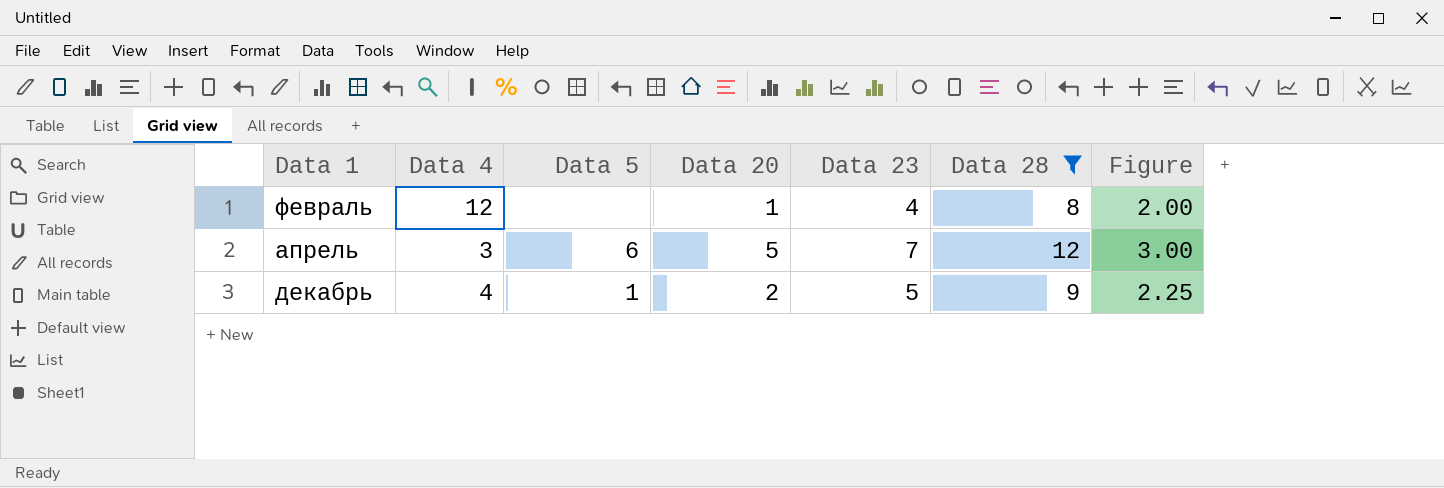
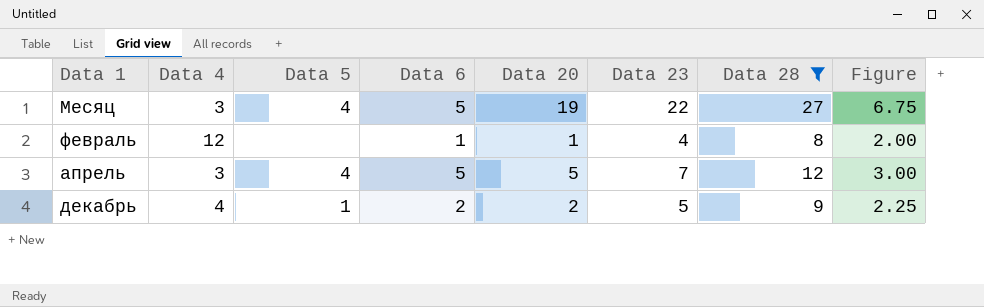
column Data 6 | position: none -> 4
row Месяц: none -> 3 | 4 | 5 | 19 | 22 | 27 | 6.75
апрель | Data 5: 6 -> 4

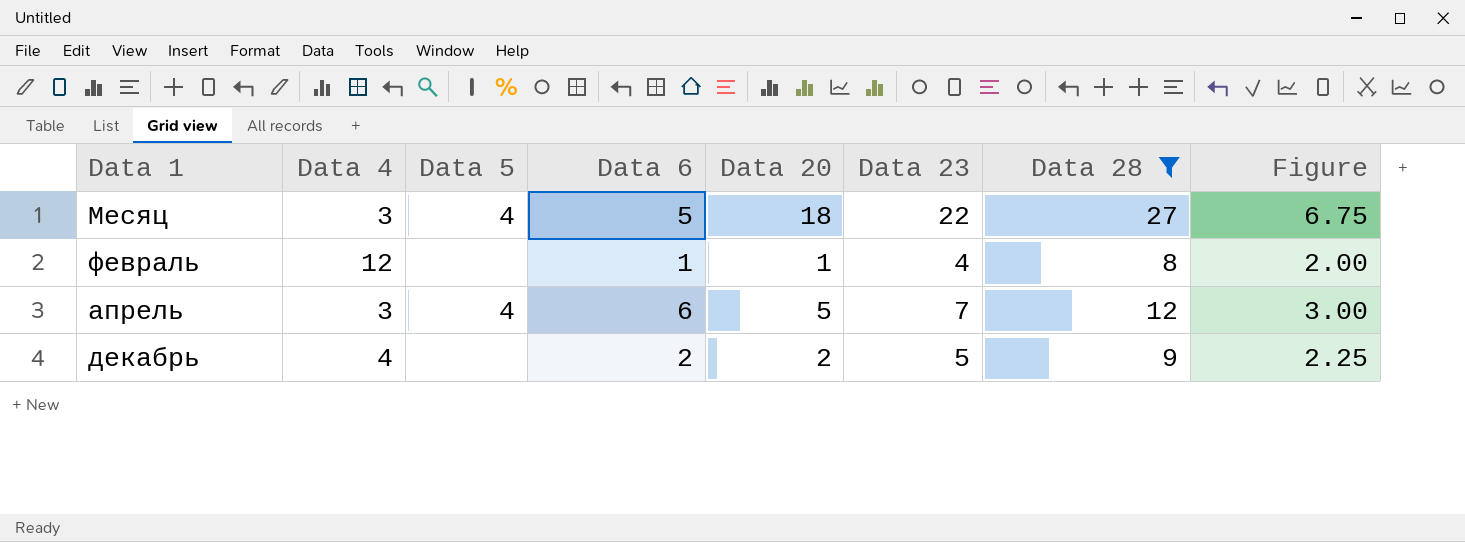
Месяц | Data 20: 19 -> 18
апрель | Data 6: 5 -> 6
декабрь | Data 5: 1 -> none

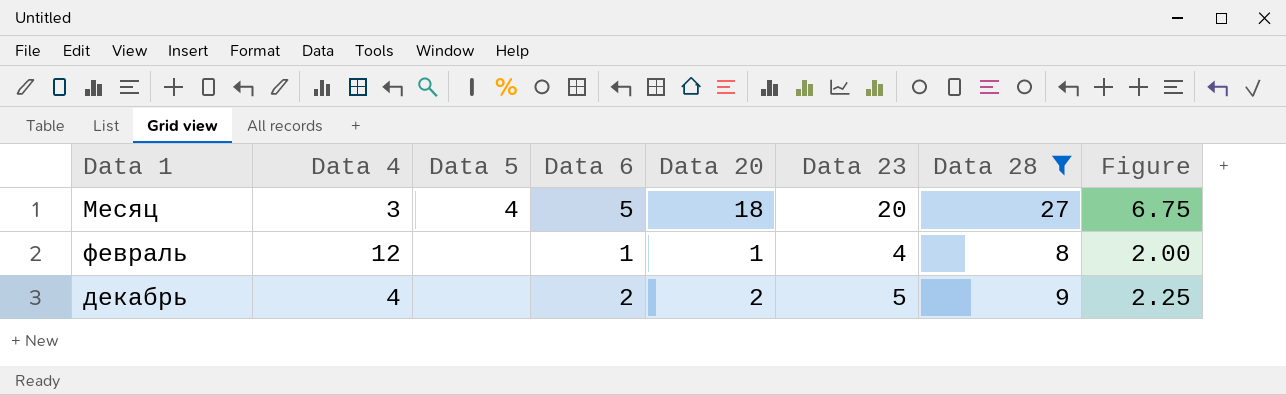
row апрель: 3 | 4 | 6 | 5 | 7 | 12 | 3.00 -> none
Месяц | Data 23: 22 -> 20

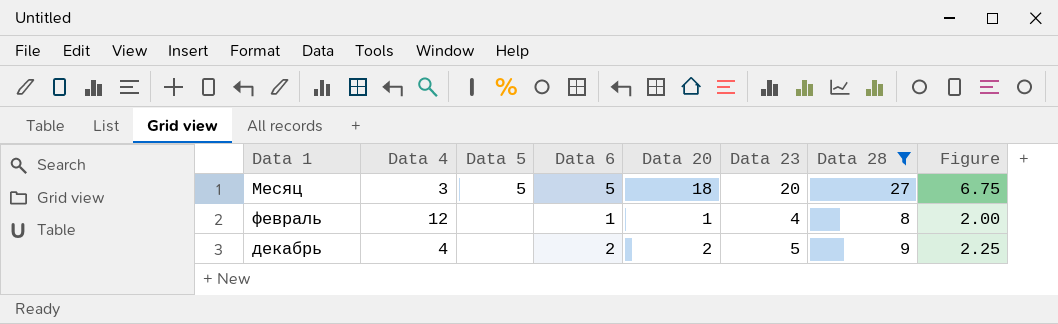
Месяц | Data 5: 4 -> 5

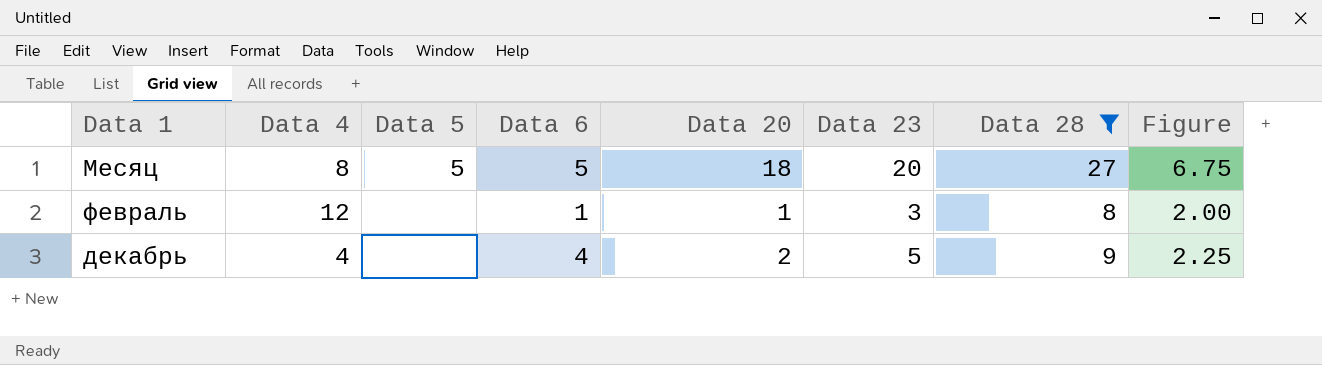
Месяц | Data 4: 3 -> 8
февраль | Data 23: 4 -> 3
декабрь | Data 6: 2 -> 4

